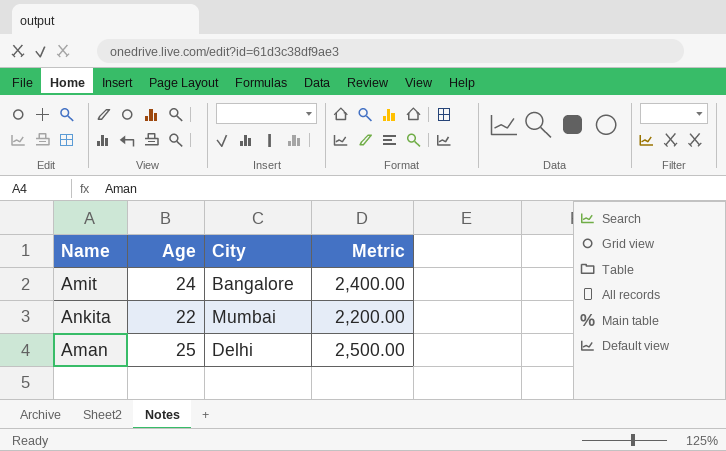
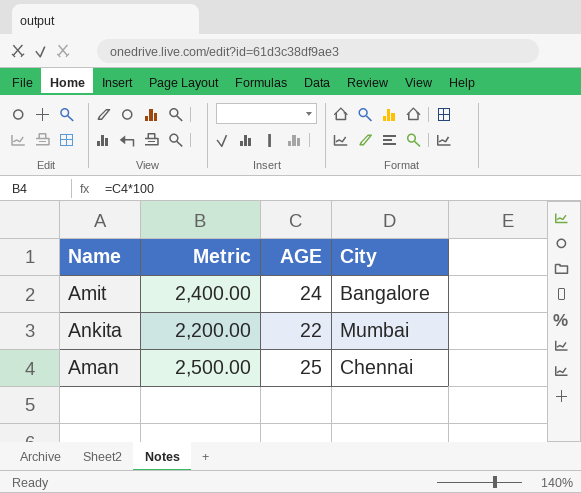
column Metric | position: 4 -> 2
column name: Age -> AGE
Aman | City: Delhi -> Chennai

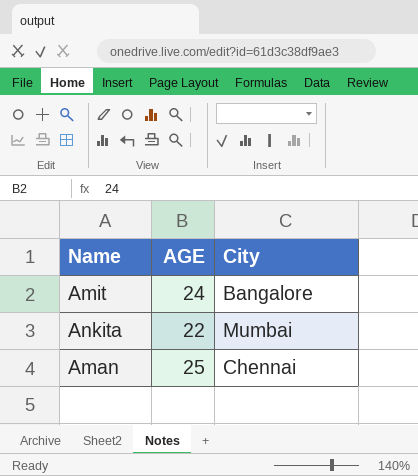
column Metric | formula: [AGE] * 100 -> none

